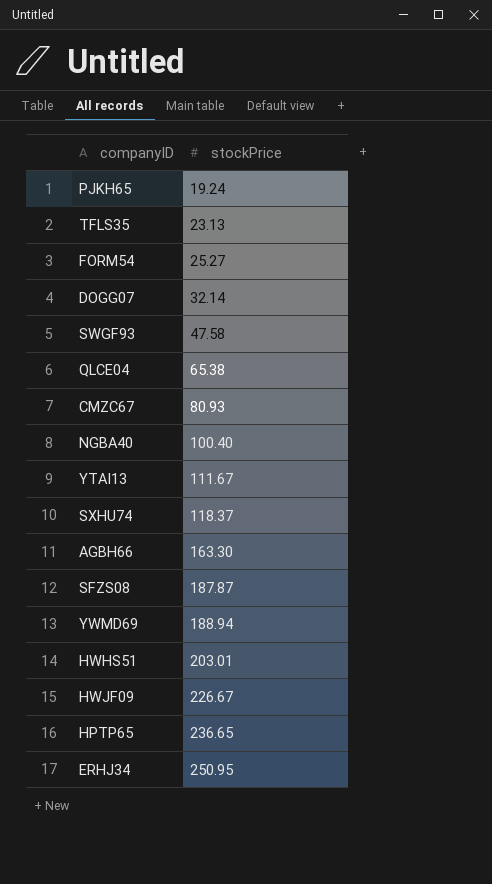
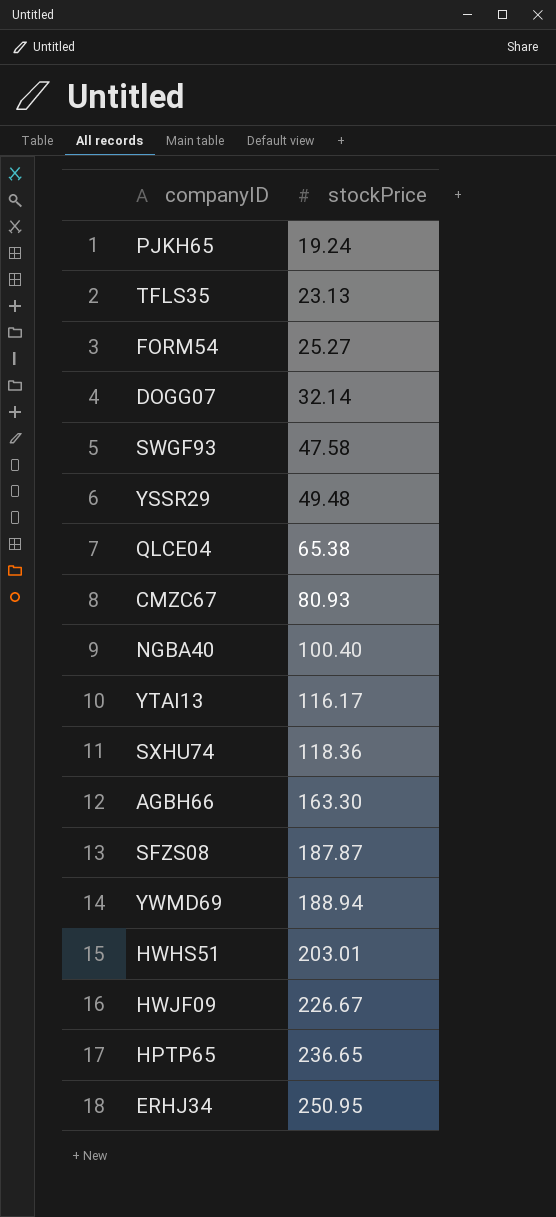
row YSSR29: none -> 49.48
YTAI13 | stockPrice: 111.67 -> 116.17
SXHU74 | stockPrice: 118.37 -> 118.36

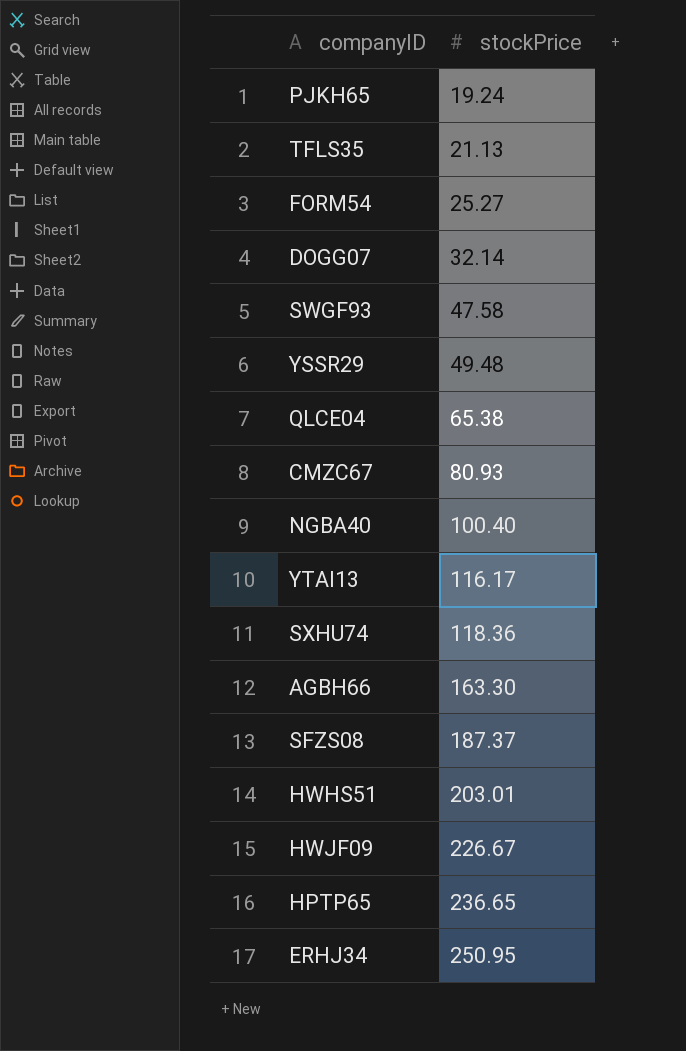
row YWMD69: 188.94 -> none
TFLS35 | stockPrice: 23.13 -> 21.13
SFZS08 | stockPrice: 187.87 -> 187.37

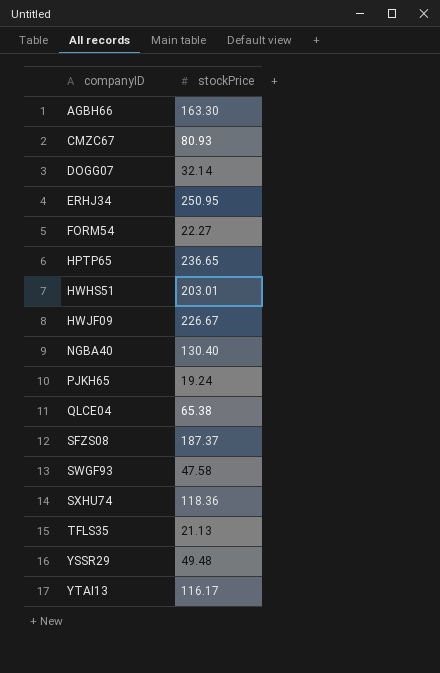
row order: stockPrice ascending -> companyID ascending
FORM54 | stockPrice: 25.27 -> 22.27
NGBA40 | stockPrice: 100.40 -> 130.40

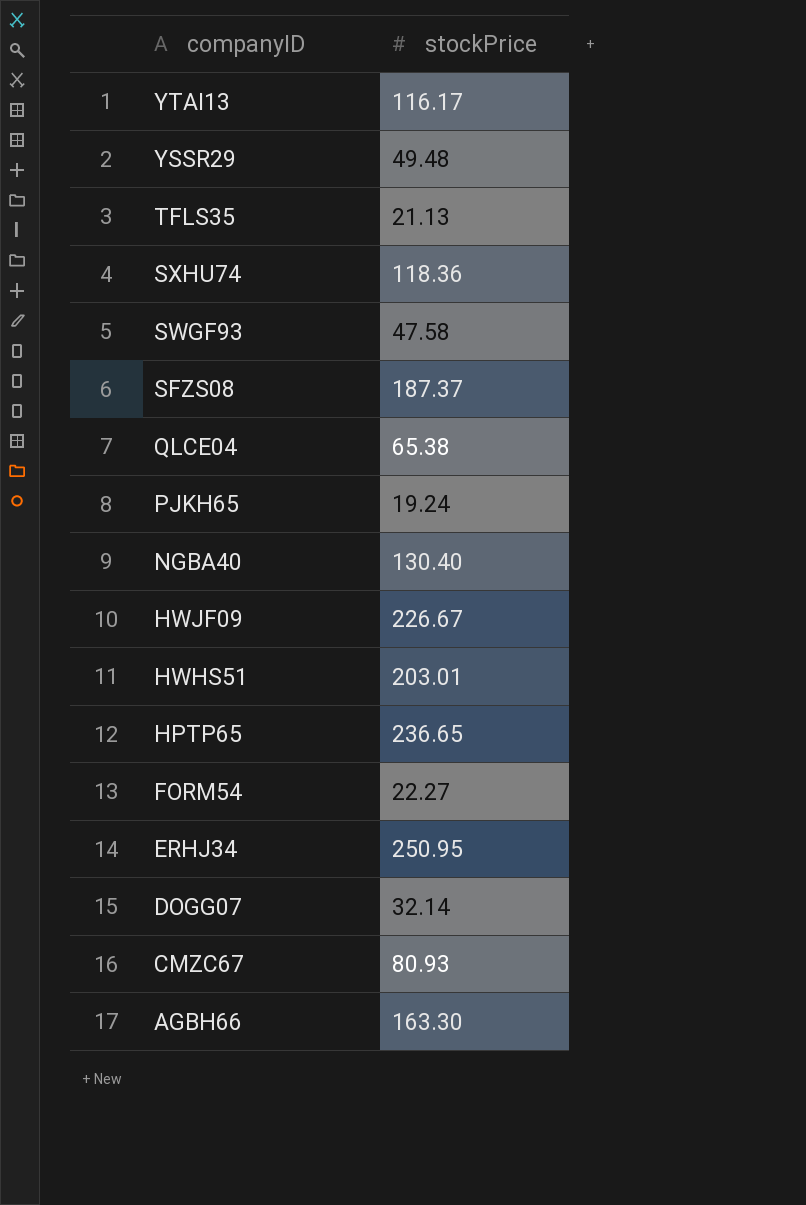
row order: companyID ascending -> companyID descending

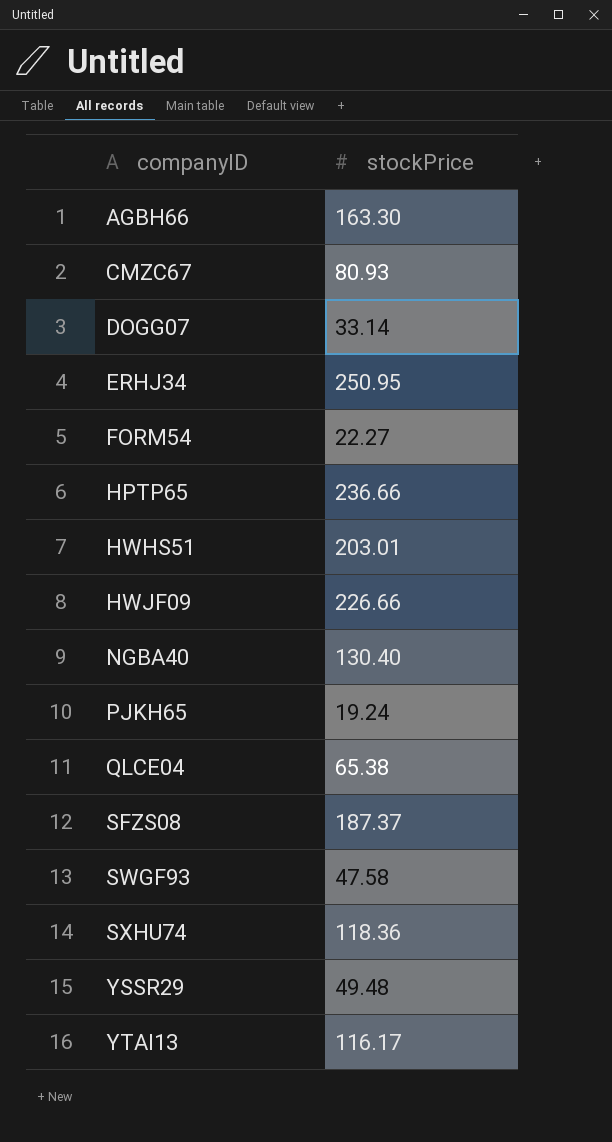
row order: companyID descending -> companyID ascending
row TFLS35: 21.13 -> none
DOGG07 | stockPrice: 32.14 -> 33.14
HPTP65 | stockPrice: 236.65 -> 236.66
HWJF09 | stockPrice: 226.67 -> 226.66

